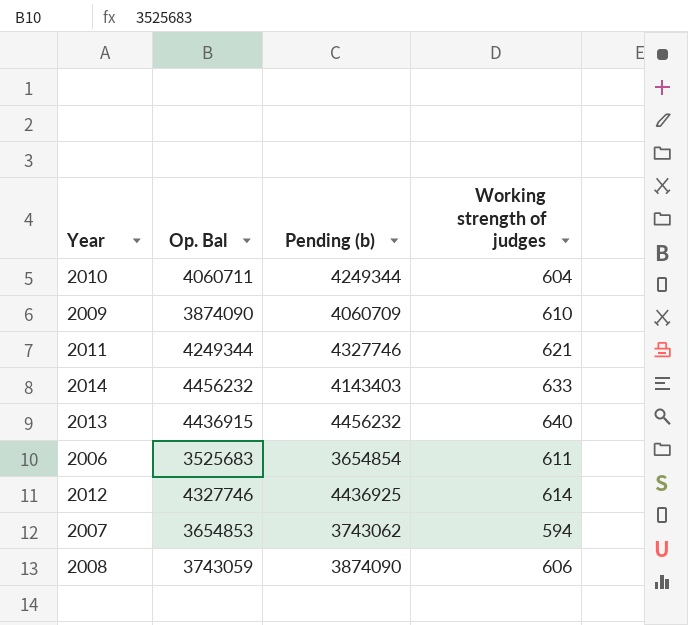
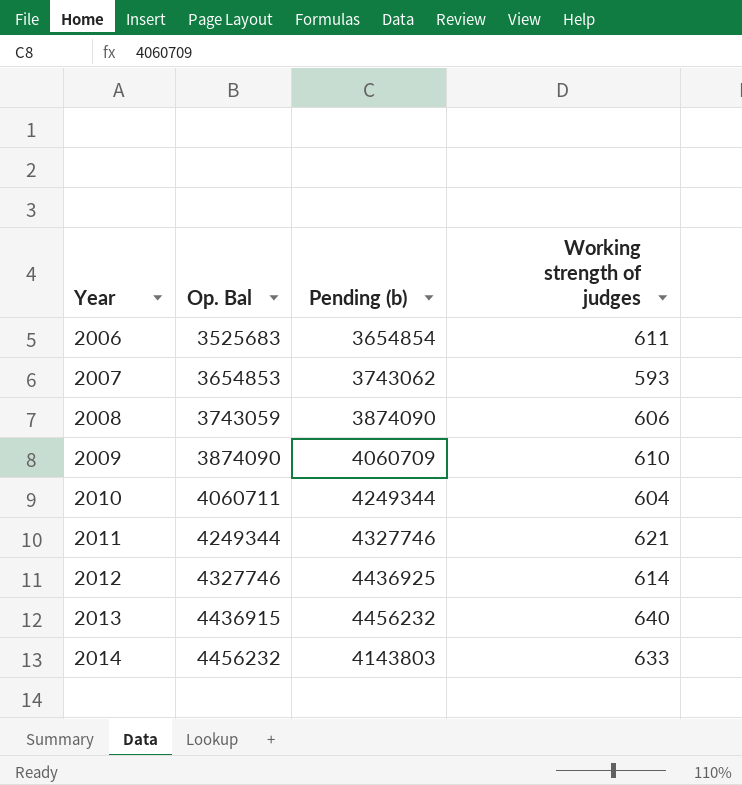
row order: none -> Year ascending
2007 | Working strength of judges: 594 -> 593
2014 | Pending (b): 4143403 -> 4143803

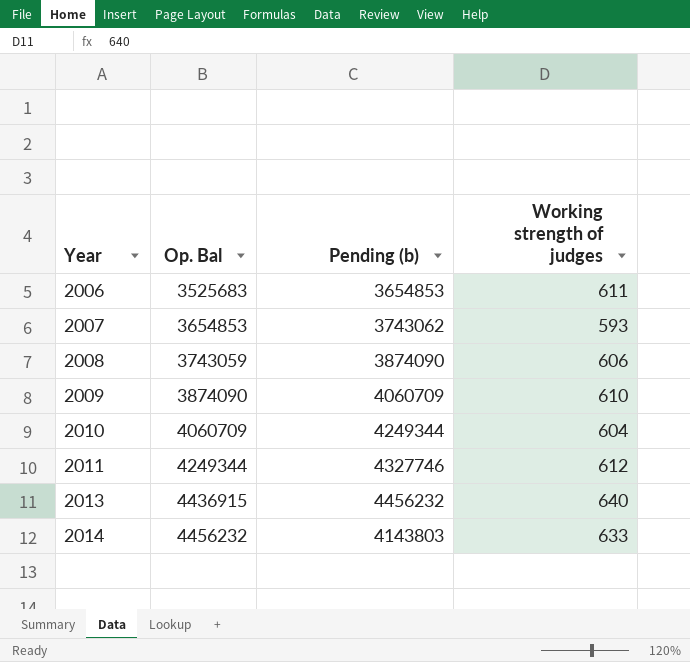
row 2012: 4327746 | 4436925 | 614 -> none
2006 | Pending (b): 3654854 -> 3654853
2010 | Op. Bal: 4060711 -> 4060709
2011 | Working strength of judges: 621 -> 612

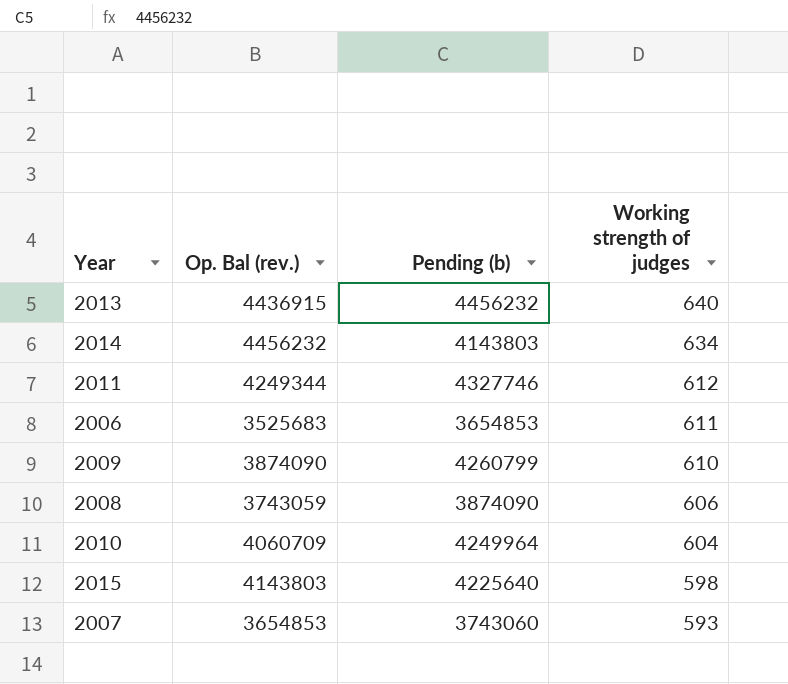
row order: Year ascending -> Working strength of judges descending
column name: Op. Bal -> Op. Bal (rev.)
2014 | Working strength of judges: 633 -> 634
2009 | Pending (b): 4060709 -> 4260799
2010 | Pending (b): 4249344 -> 4249964
row 2015: none -> 4143803 | 4225640 | 598
2007 | Pending (b): 3743062 -> 3743060

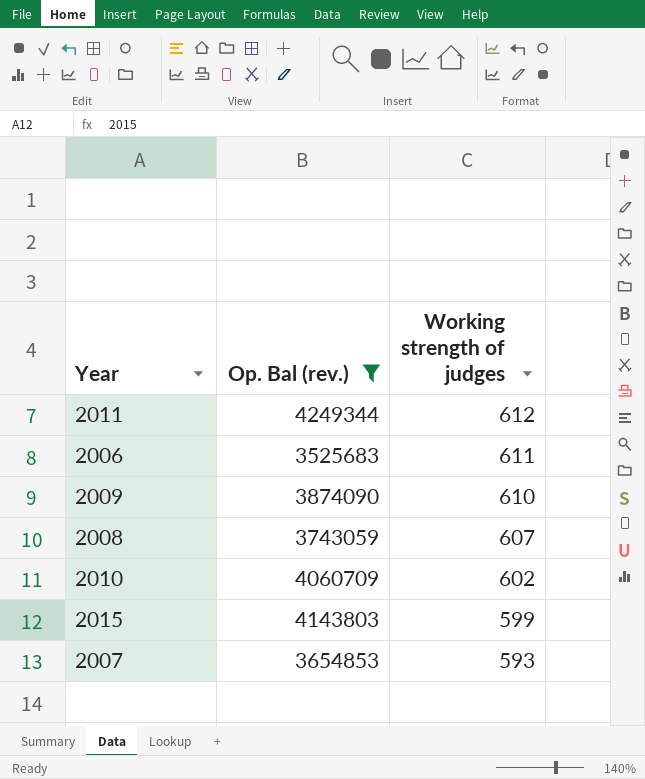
filter: none -> Op. Bal (rev.) <= 4249344
column Pending (b) | position: 3 -> none
2008 | Working strength of judges: 606 -> 607
2010 | Working strength of judges: 604 -> 602
2015 | Working strength of judges: 598 -> 599

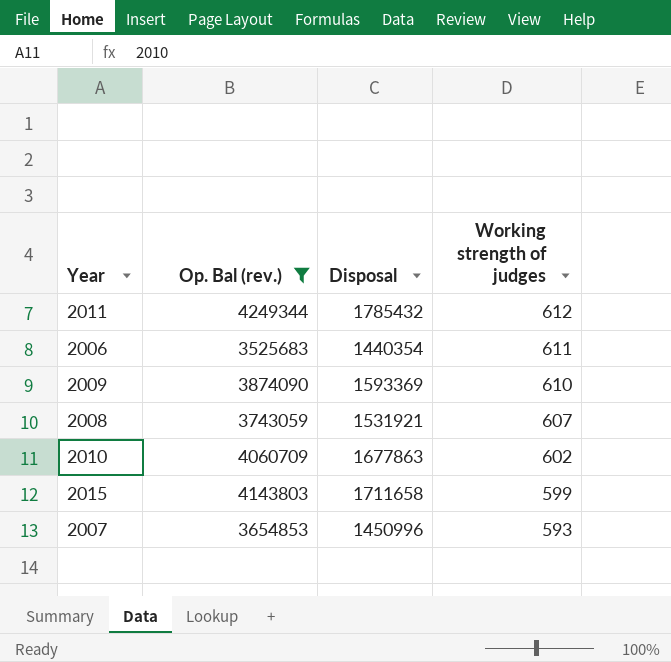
column Disposal | position: none -> 3

